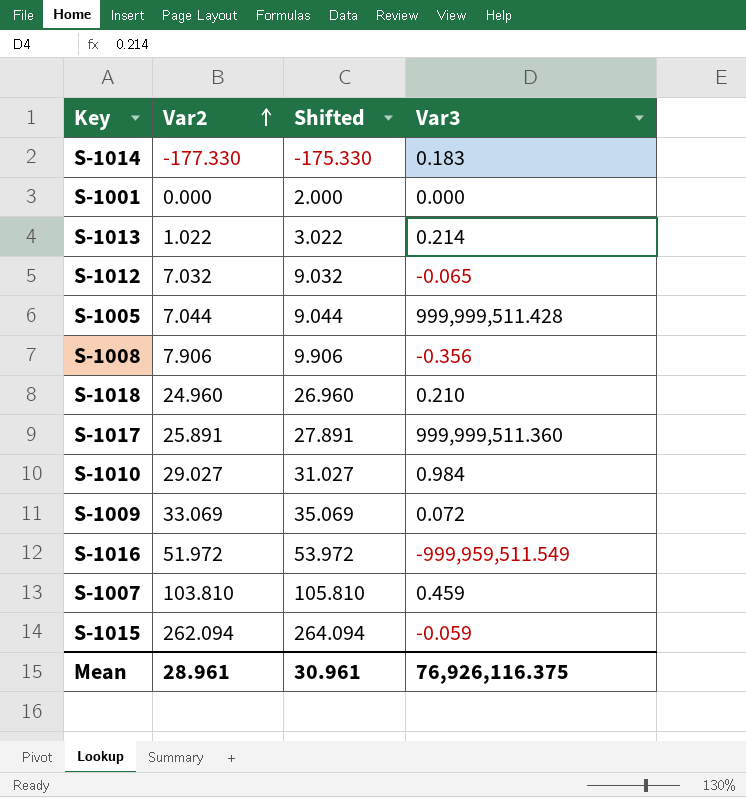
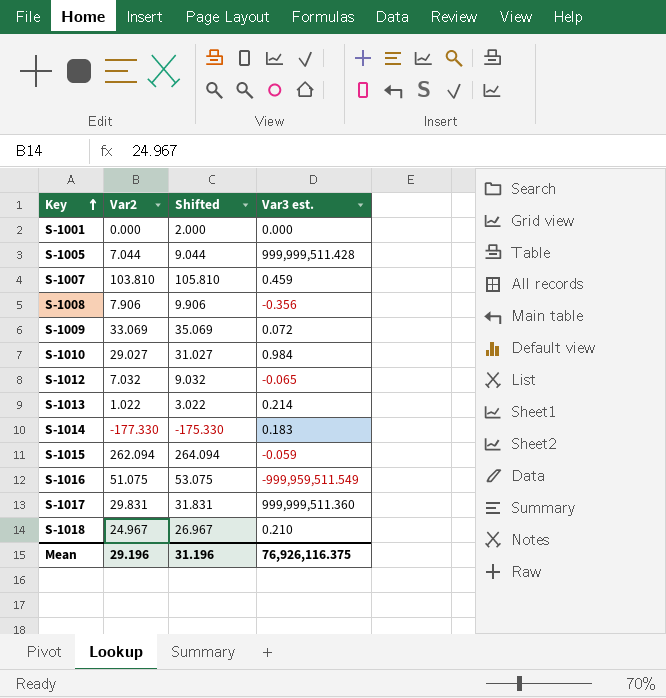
row order: Var2 ascending -> Key ascending
column name: Var3 -> Var3 est.
S-1016 | Var2: 51.972 -> 51.075
S-1016 | Shifted: 53.972 -> 53.075
S-1017 | Var2: 25.891 -> 29.831
S-1017 | Shifted: 27.891 -> 31.831
S-1018 | Var2: 24.960 -> 24.967
S-1018 | Shifted: 26.960 -> 26.967
Mean | Var2: 28.961 -> 29.196
Mean | Shifted: 30.961 -> 31.196

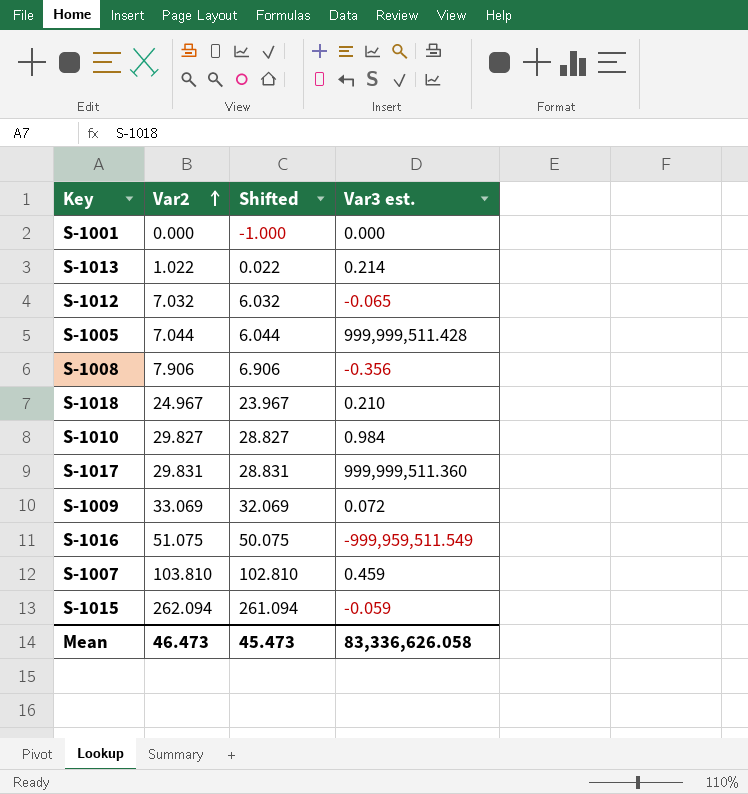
row order: Key ascending -> Var2 ascending
column Shifted | formula: [Var2] + 2 -> [Var2] - 1
row S-1014: -177.330 | -175.330 | 0.183 -> none
S-1010 | Var2: 29.027 -> 29.827
Mean | Var2: 29.196 -> 46.473
Mean | Shifted: 31.196 -> 45.473
Mean | Var3 est.: 76,926,116.375 -> 83,336,626.058

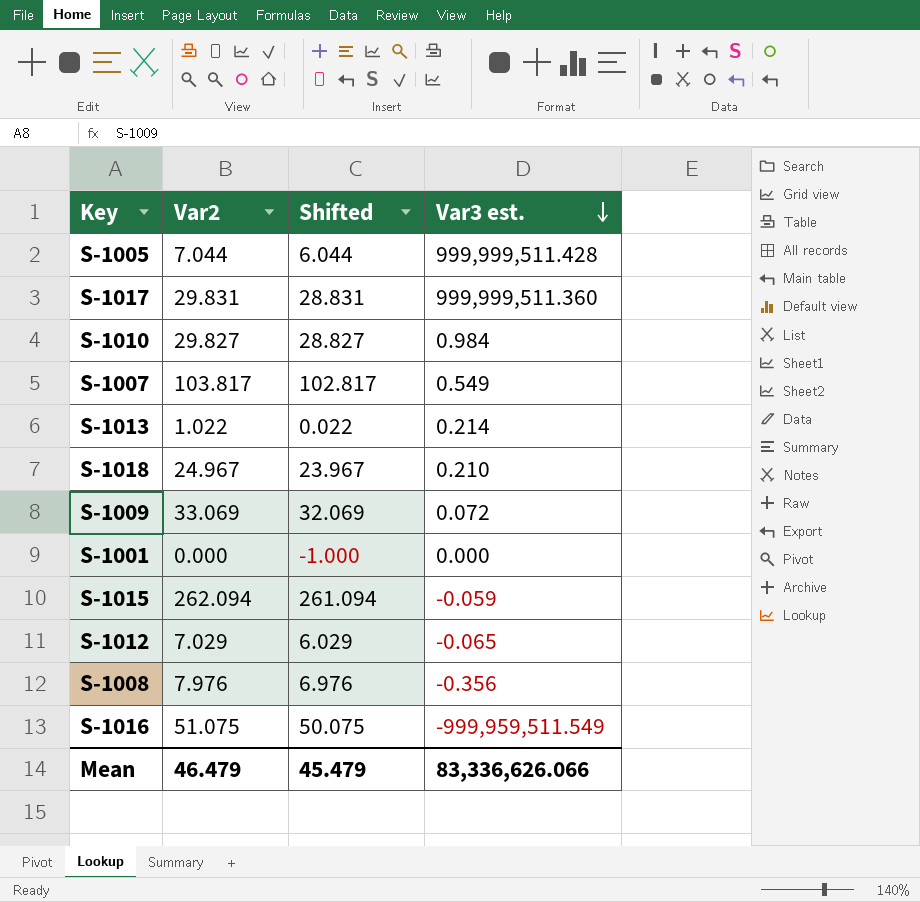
row order: Var2 ascending -> Var3 est. descending
S-1007 | Var2: 103.810 -> 103.817
S-1007 | Shifted: 102.810 -> 102.817
S-1007 | Var3 est.: 0.459 -> 0.549
S-1012 | Var2: 7.032 -> 7.029
S-1012 | Shifted: 6.032 -> 6.029
S-1008 | Var2: 7.906 -> 7.976
S-1008 | Shifted: 6.906 -> 6.976
Mean | Var2: 46.473 -> 46.479
Mean | Shifted: 45.473 -> 45.479
Mean | Var3 est.: 83,336,626.058 -> 83,336,626.066

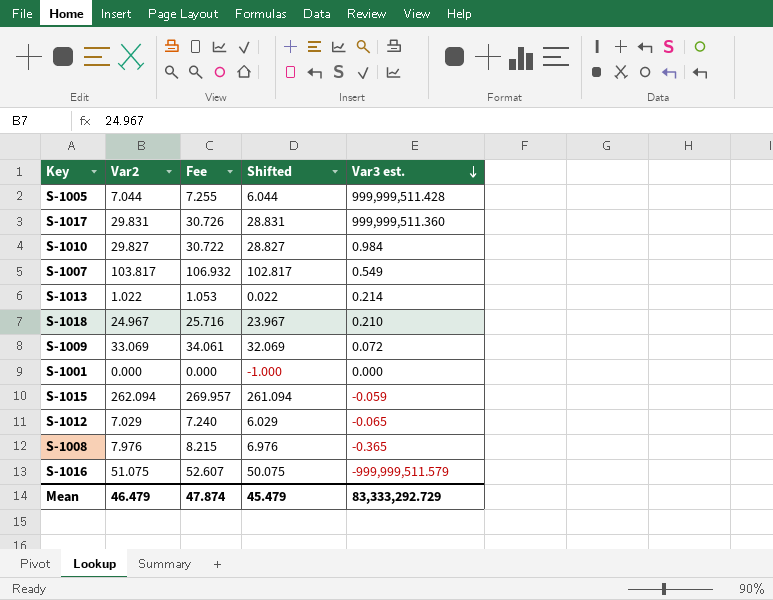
column Fee | formula: none -> [Var2] * 1.03
S-1008 | Var3 est.: -0.356 -> -0.365
S-1016 | Var3 est.: -999,959,511.549 -> -999,999,511.579
Mean | Var3 est.: 83,336,626.066 -> 83,333,292.729

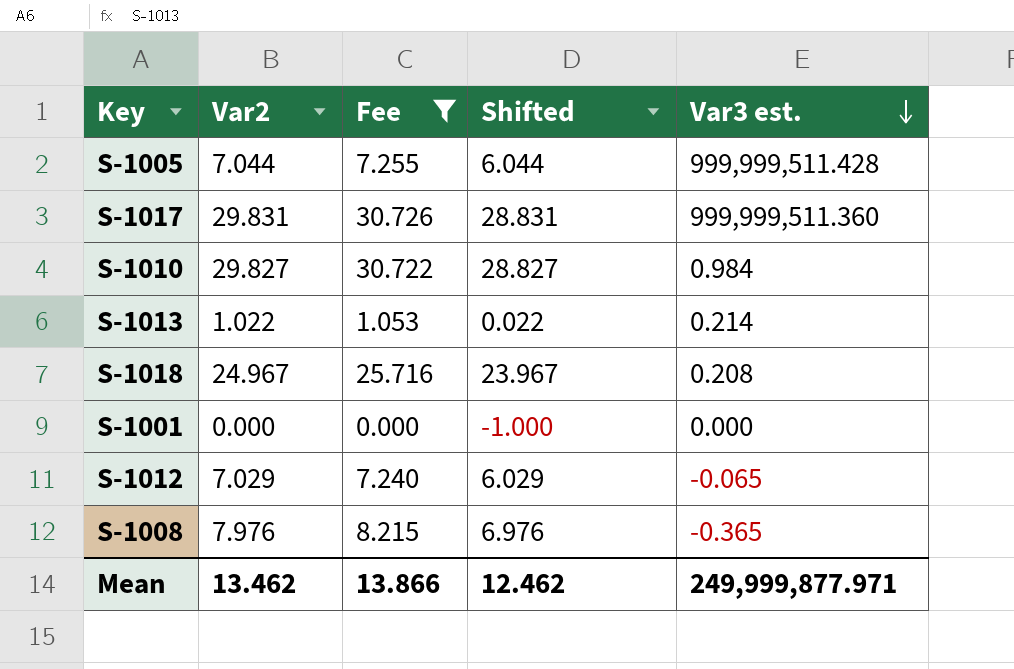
filter: none -> Fee <= 30.726
S-1018 | Var3 est.: 0.210 -> 0.208
Mean | Var2: 46.479 -> 13.462
Mean | Fee: 47.874 -> 13.866
Mean | Shifted: 45.479 -> 12.462
Mean | Var3 est.: 83,333,292.729 -> 249,999,877.971

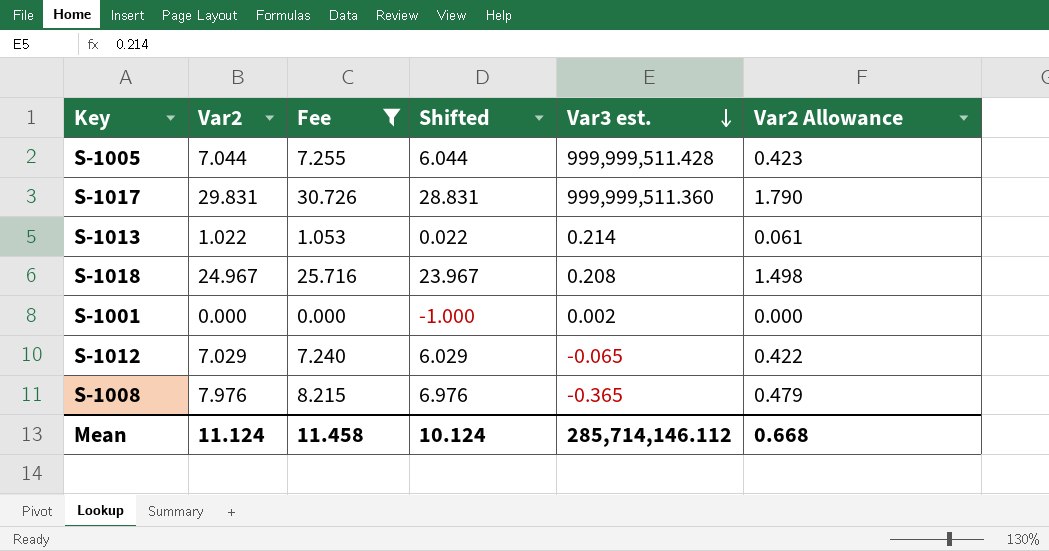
column Var2 Allowance | formula: none -> [Var2] * 0.06
row S-1010: 29.827 | 30.722 | 28.827 | 0.984 -> none
S-1001 | Var3 est.: 0.000 -> 0.002
Mean | Var2: 13.462 -> 11.124
Mean | Fee: 13.866 -> 11.458
Mean | Shifted: 12.462 -> 10.124
Mean | Var3 est.: 249,999,877.971 -> 285,714,146.112

